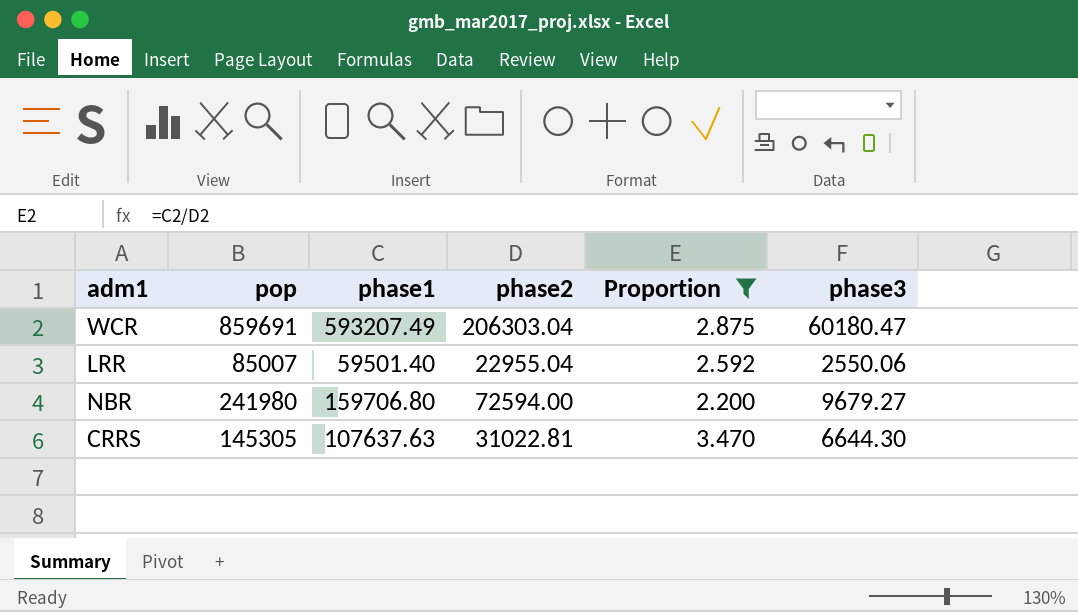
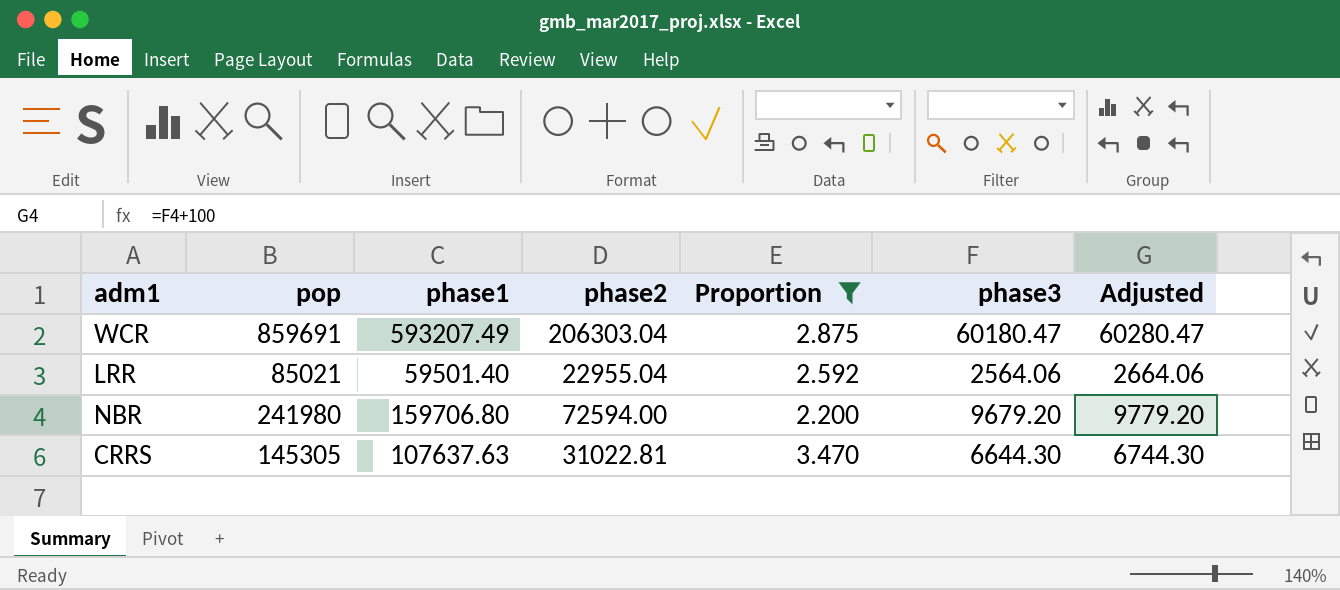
column Adjusted | formula: none -> [phase3] + 100
LRR | pop: 85007 -> 85021
LRR | phase3: 2550.06 -> 2564.06
NBR | phase3: 9679.27 -> 9679.20

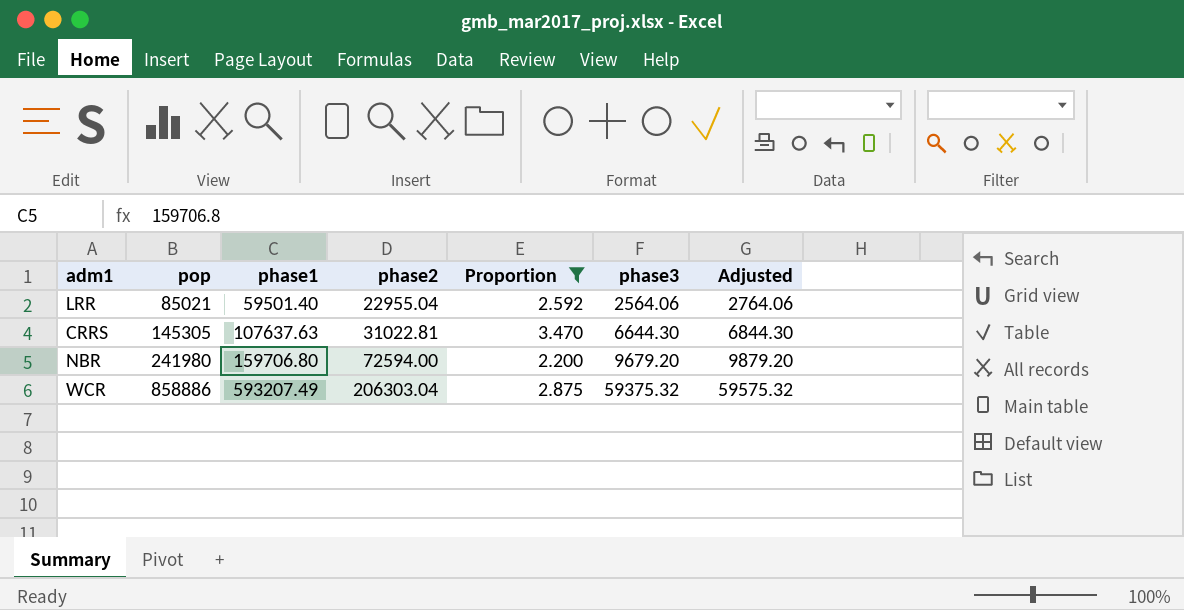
row order: none -> pop ascending
column Adjusted | formula: [phase3] + 100 -> [phase3] + 200
WCR | pop: 859691 -> 858886
WCR | phase3: 60180.47 -> 59375.32

